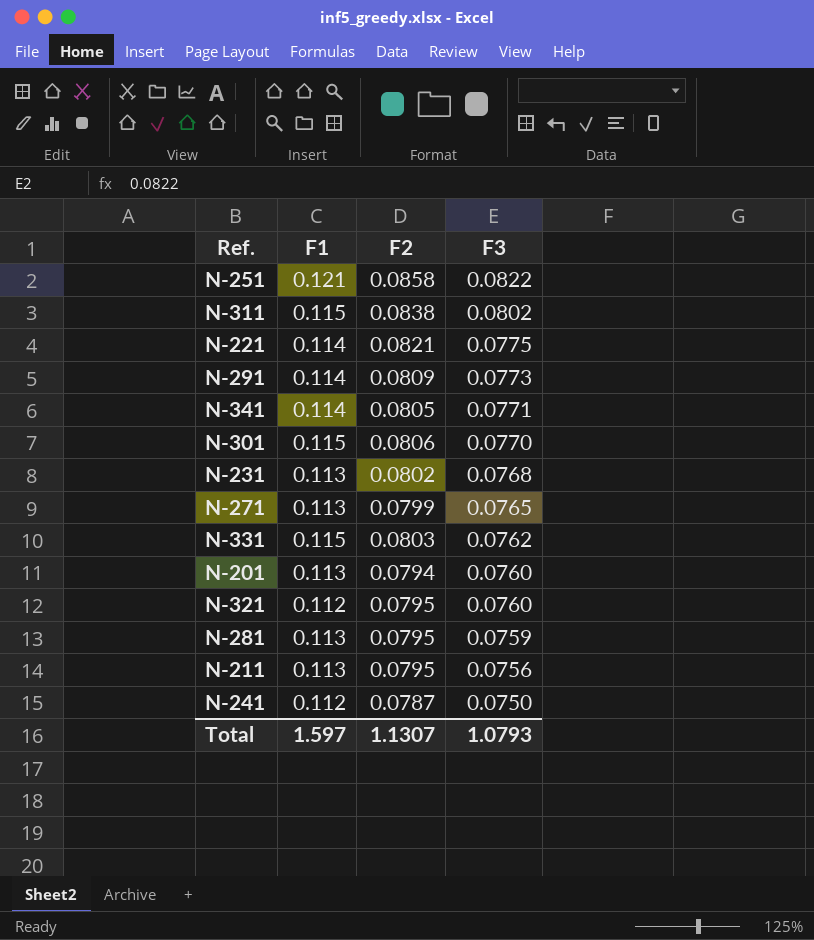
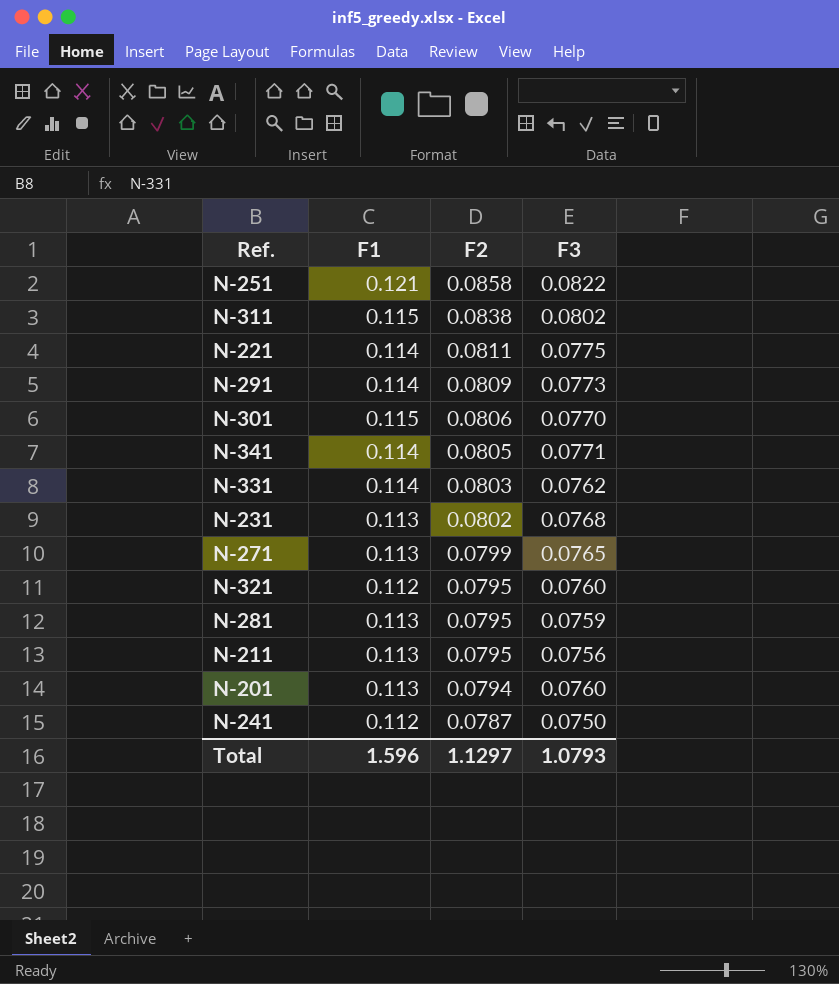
row order: F3 descending -> F2 descending
N-221 | F2: 0.0821 -> 0.0811
N-331 | F1: 0.115 -> 0.114
Total | F1: 1.597 -> 1.596
Total | F2: 1.1307 -> 1.1297

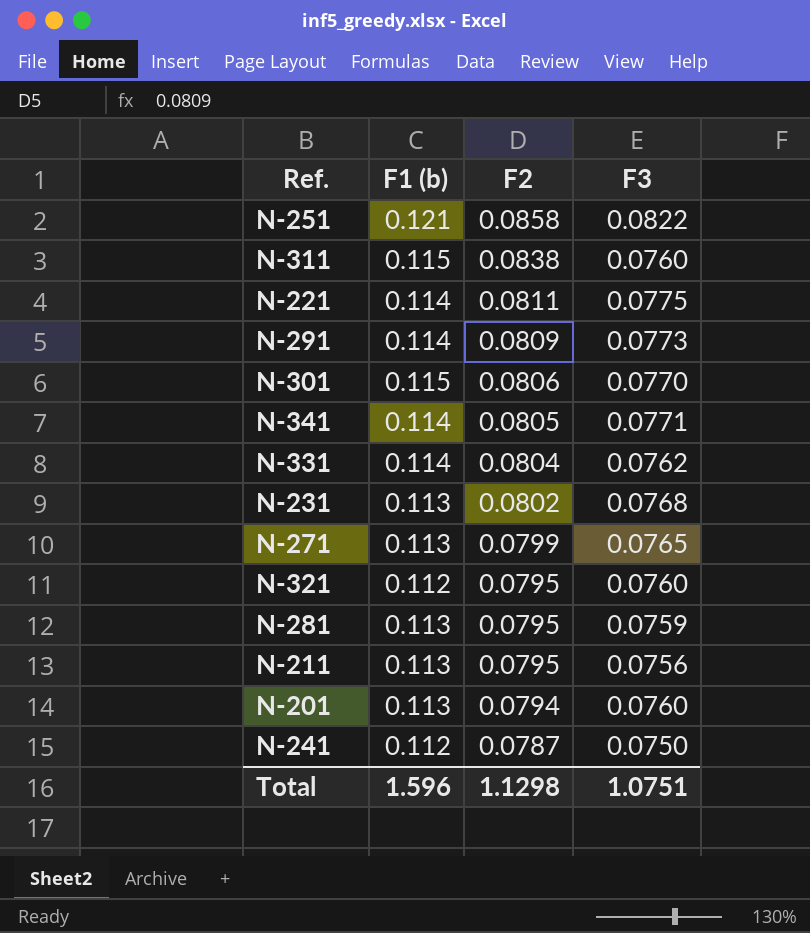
column name: F1 -> F1 (b)
N-311 | F3: 0.0802 -> 0.0760
N-331 | F2: 0.0803 -> 0.0804
Total | F2: 1.1297 -> 1.1298
Total | F3: 1.0793 -> 1.0751

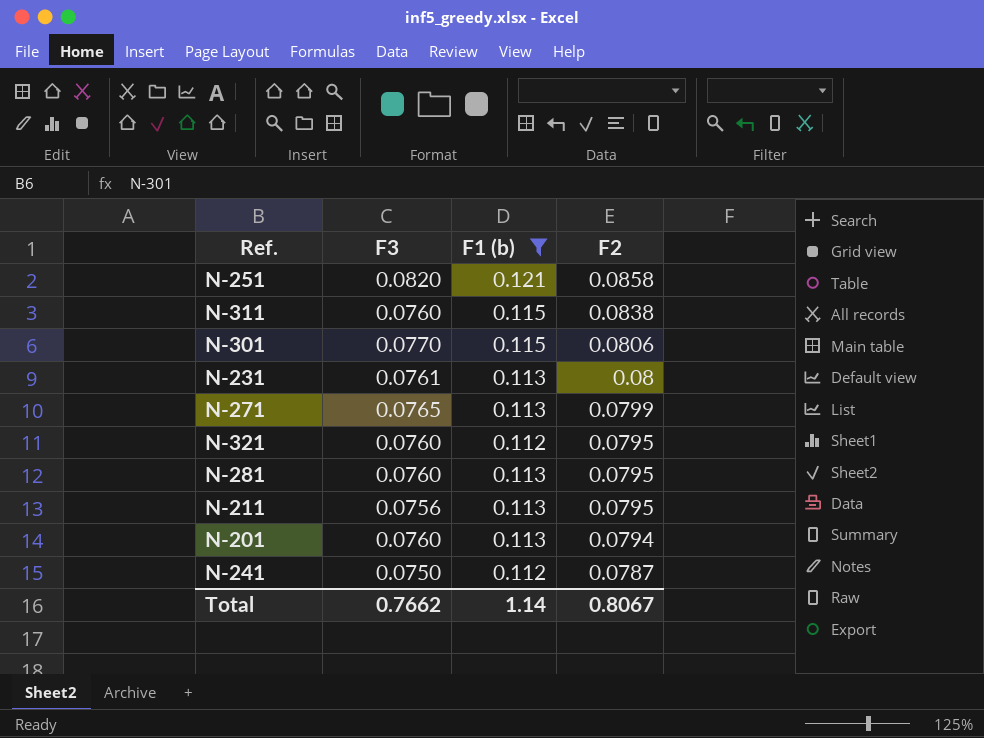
filter: none -> F1 (b) != 0.114
column F3 | position: 4 -> 2
N-251 | F3: 0.0822 -> 0.0820
N-231 | F3: 0.0768 -> 0.0761
N-231 | F2: 0.0802 -> 0.08
N-281 | F3: 0.0759 -> 0.0760
Total | F3: 1.0751 -> 0.7662
Total | F1 (b): 1.596 -> 1.14
Total | F2: 1.1298 -> 0.8067

